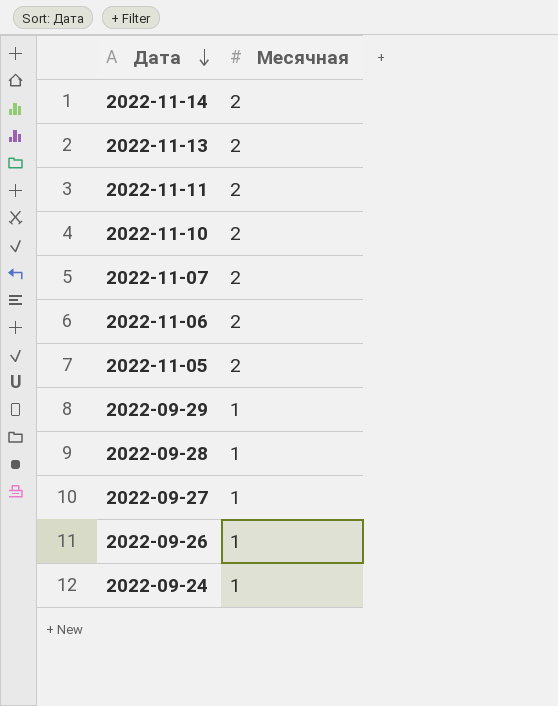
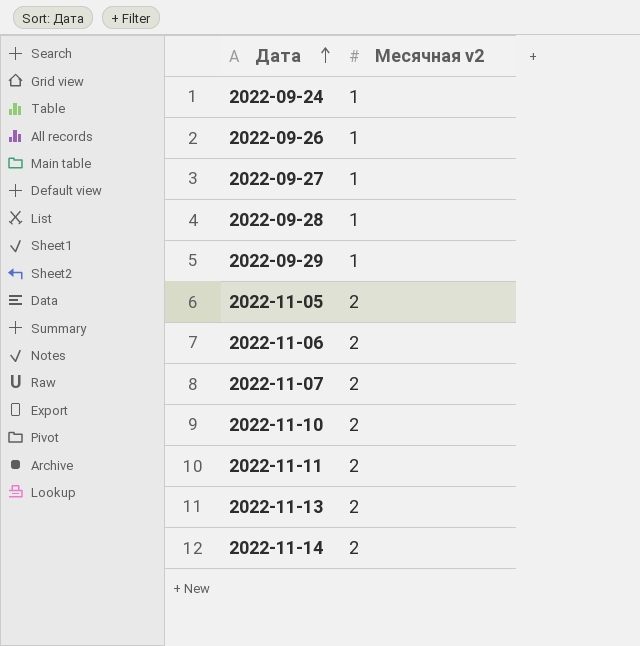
row order: Дата descending -> Дата ascending
column name: Месячная -> Месячная v2

